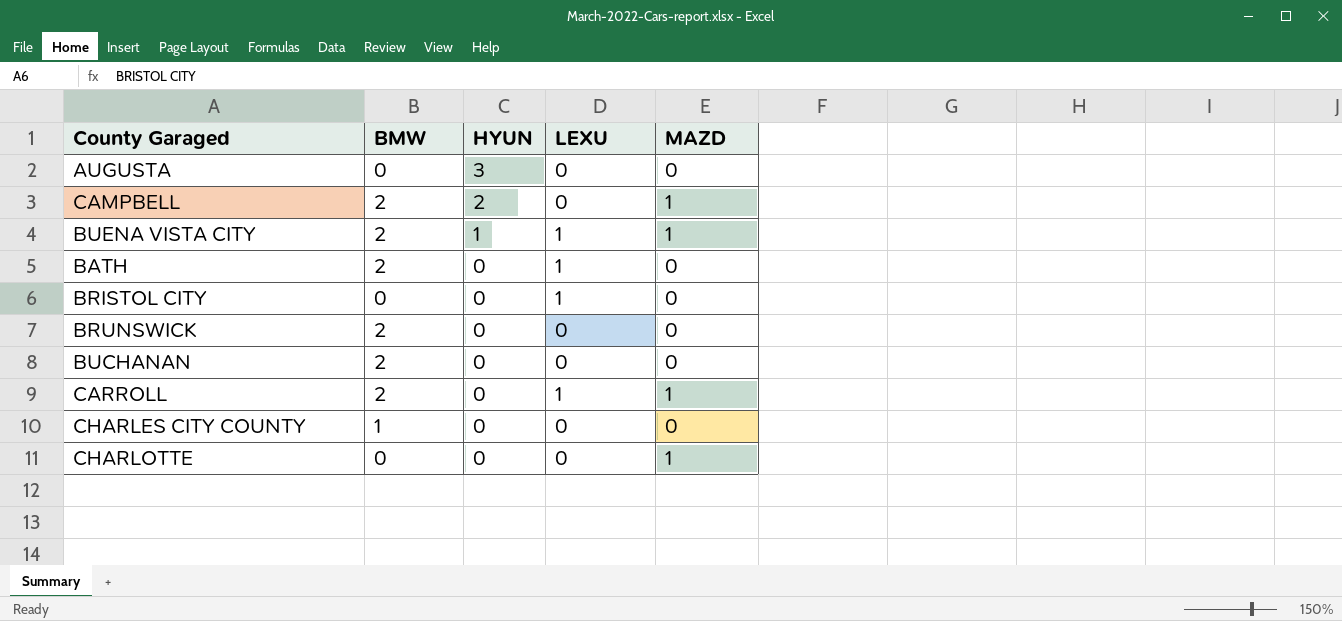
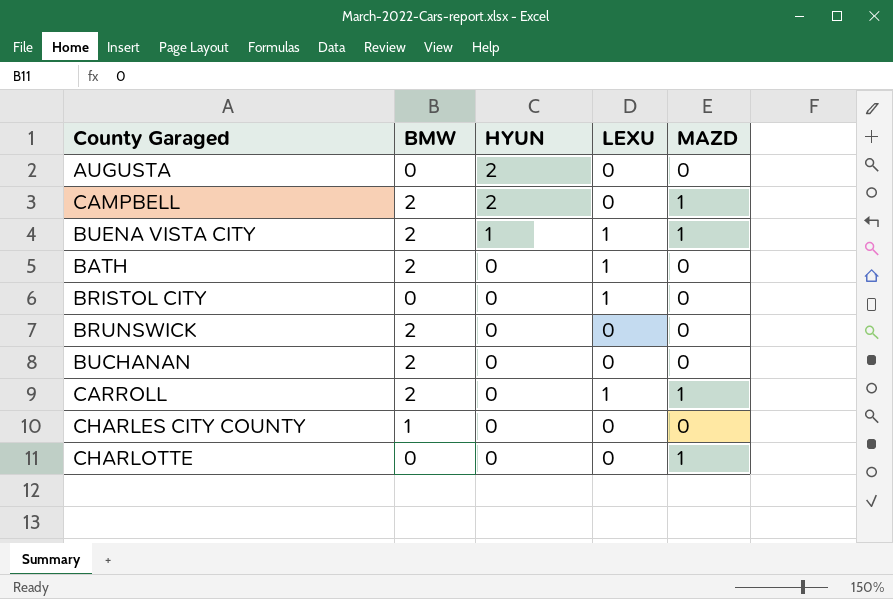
AUGUSTA | HYUN: 3 -> 2

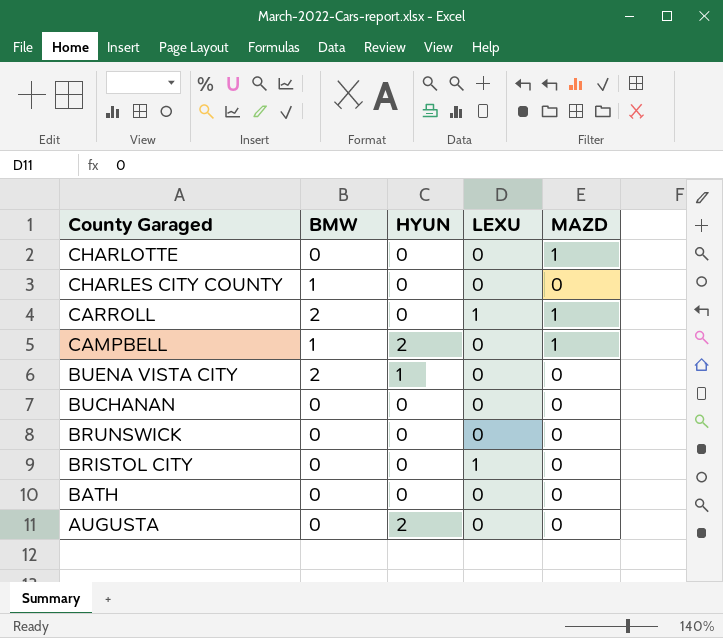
row order: HYUN descending -> County Garaged descending
CAMPBELL | BMW: 2 -> 1
BUENA VISTA CITY | LEXU: 1 -> 0
BUENA VISTA CITY | MAZD: 1 -> 0
BUCHANAN | BMW: 2 -> 0
BRUNSWICK | BMW: 2 -> 0
BATH | BMW: 2 -> 0
BATH | LEXU: 1 -> 0

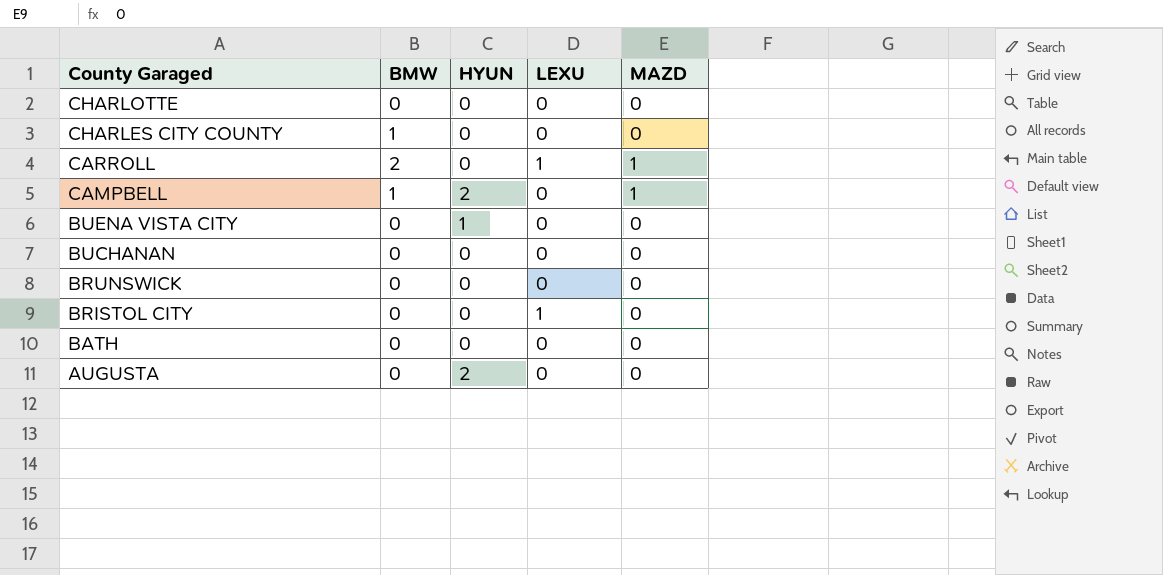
CHARLOTTE | MAZD: 1 -> 0
BUENA VISTA CITY | BMW: 2 -> 0

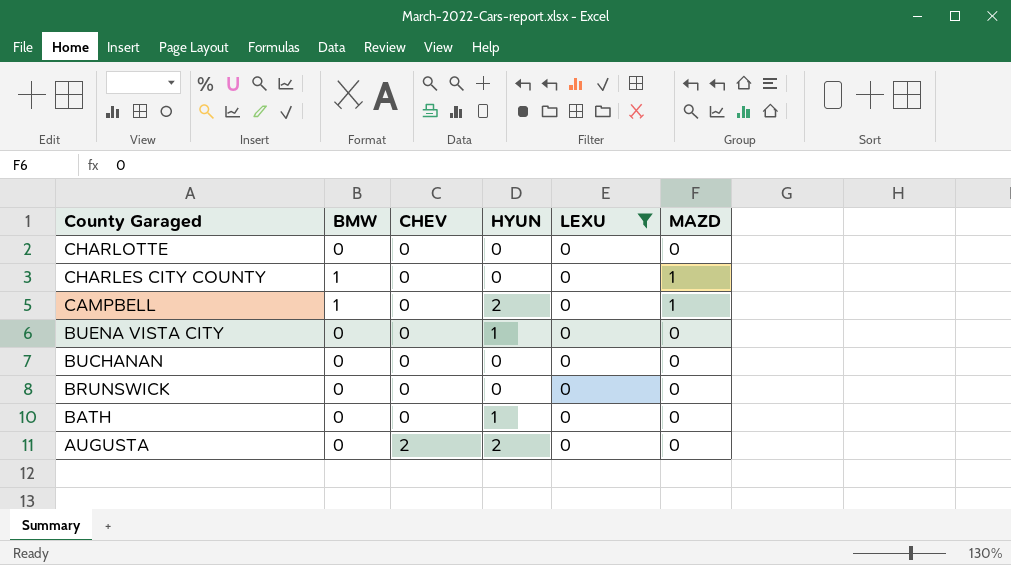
filter: none -> LEXU = 0
column CHEV | position: none -> 3
CHARLES CITY COUNTY | MAZD: 0 -> 1
BATH | HYUN: 0 -> 1

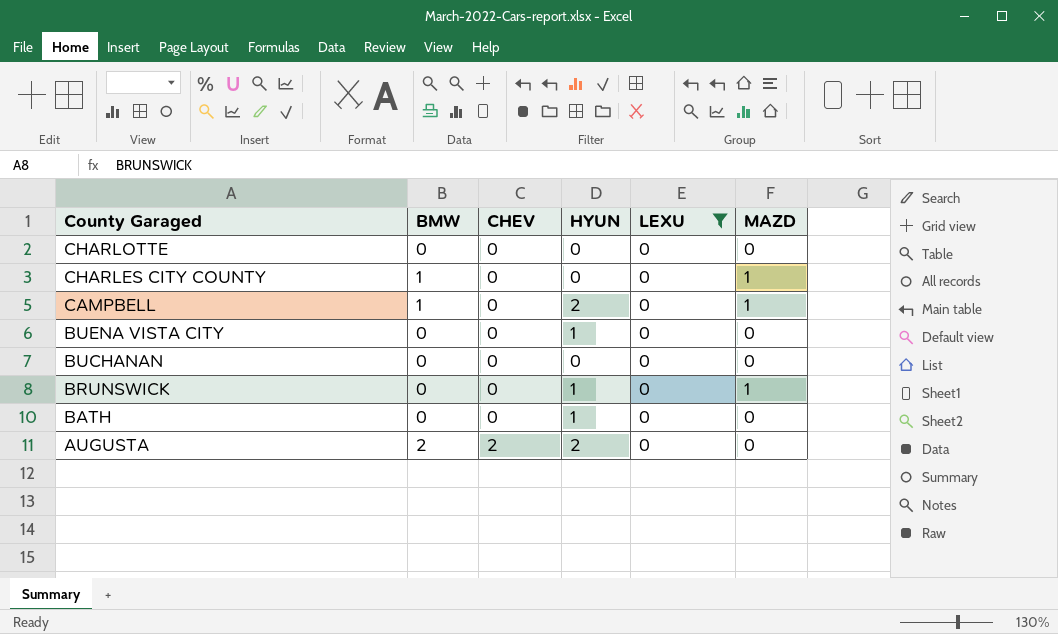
BRUNSWICK | HYUN: 0 -> 1
BRUNSWICK | MAZD: 0 -> 1
AUGUSTA | BMW: 0 -> 2

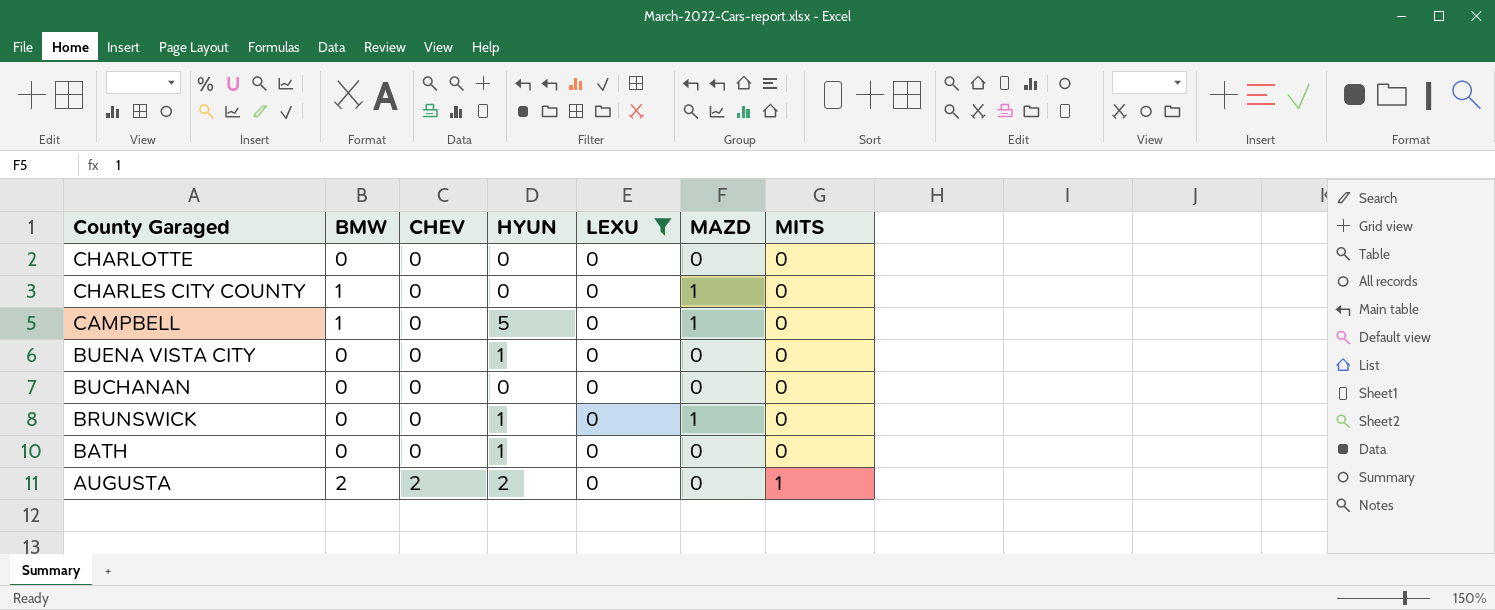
column MITS | position: none -> 7
CAMPBELL | HYUN: 2 -> 5

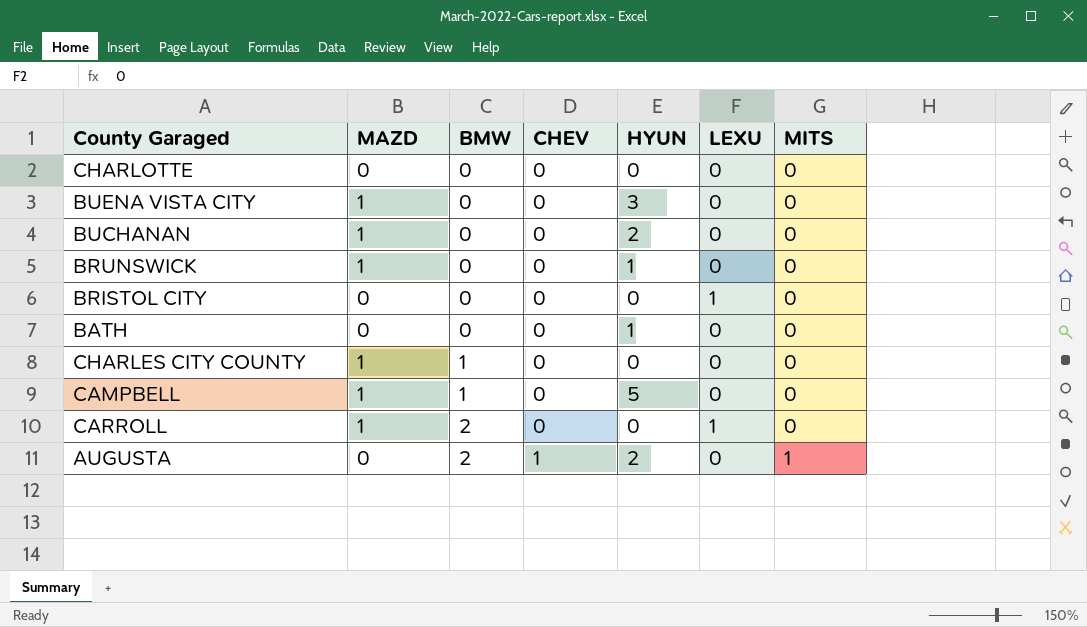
filter: LEXU = 0 -> none
row order: County Garaged descending -> BMW ascending
column MAZD | position: 6 -> 2
BUENA VISTA CITY | MAZD: 0 -> 1
BUENA VISTA CITY | HYUN: 1 -> 3
BUCHANAN | MAZD: 0 -> 1
BUCHANAN | HYUN: 0 -> 2
AUGUSTA | CHEV: 2 -> 1

